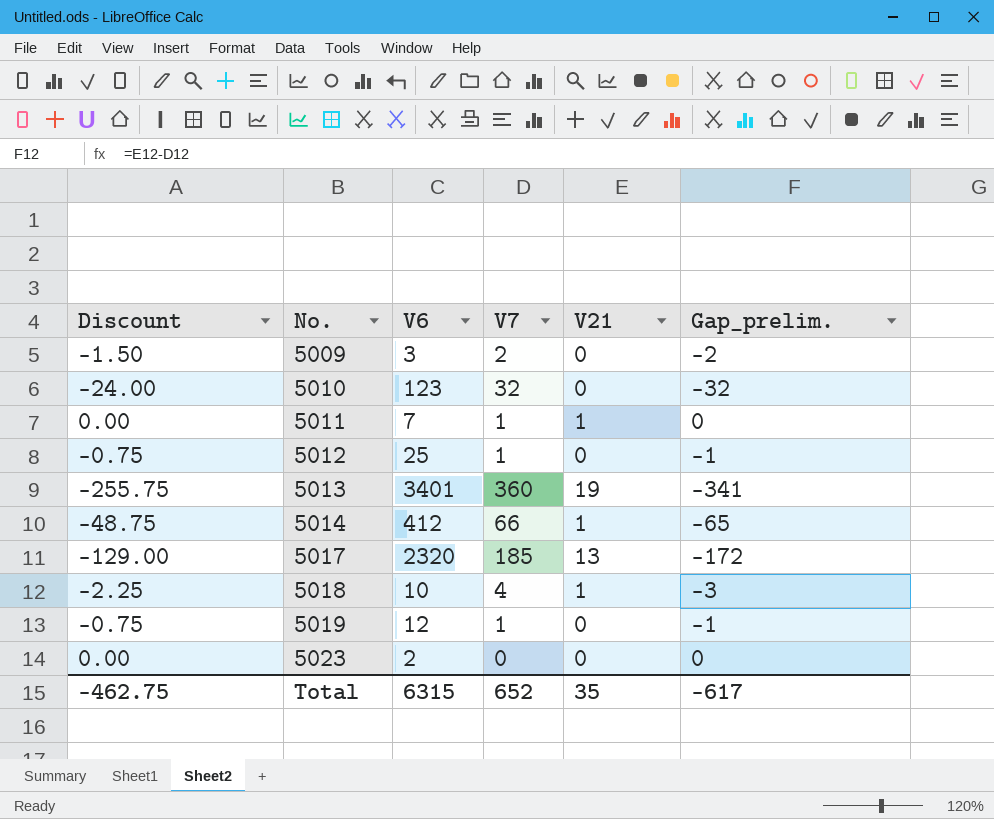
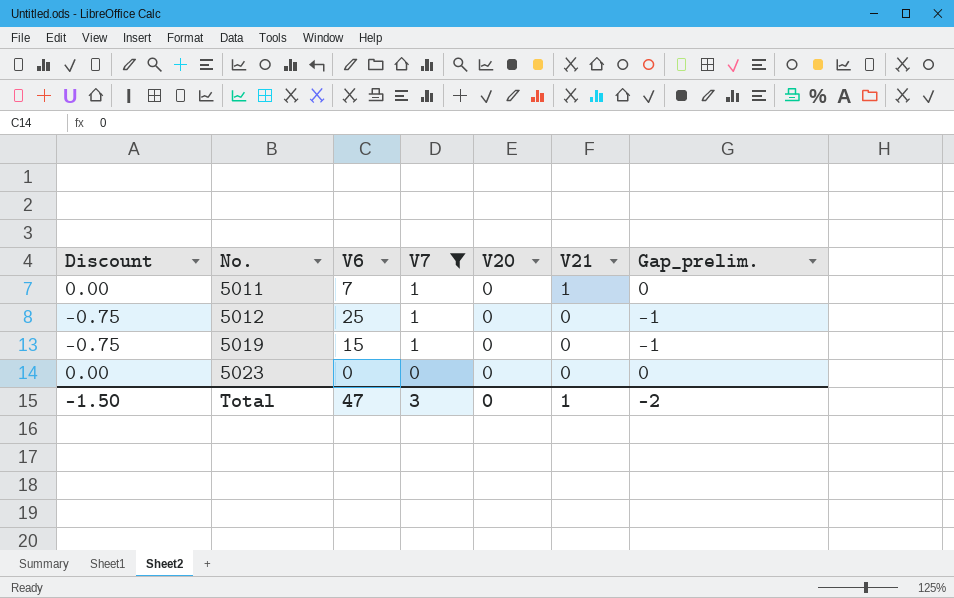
filter: none -> V7 <= 1
column V20 | position: none -> 5
5019 | V6: 12 -> 15
5023 | V6: 2 -> 0
Total | Discount: -462.75 -> -1.50
Total | V6: 6315 -> 47
Total | V7: 652 -> 3
Total | V21: 35 -> 1
Total | Gap_prelim.: -617 -> -2

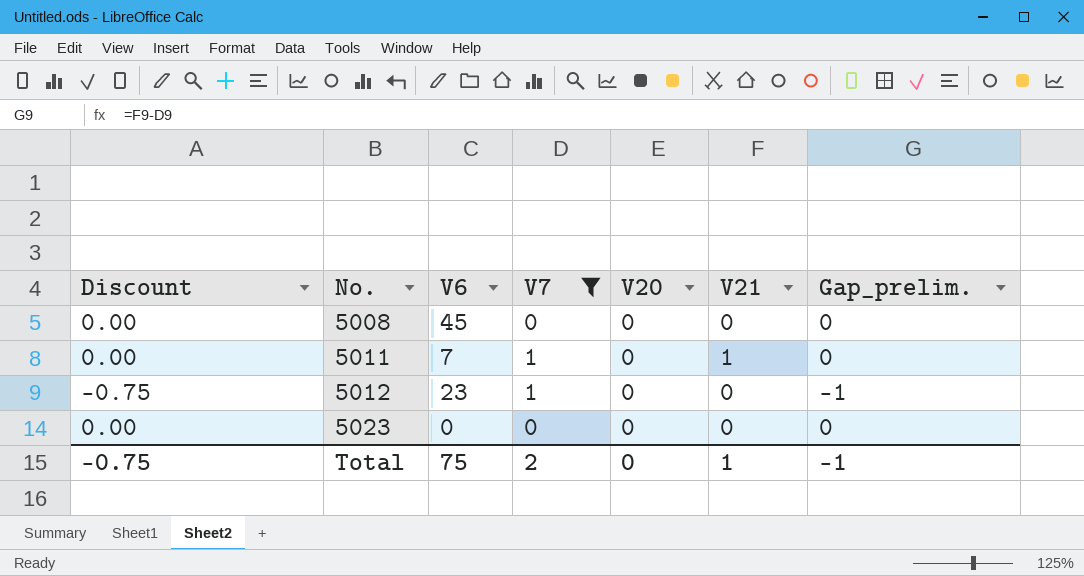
row 5019: -0.75 | 15 | 1 | 0 | 0 | -1 -> none
row 5008: none -> 0.00 | 45 | 0 | 0 | 0 | 0
5012 | V6: 25 -> 23
Total | Discount: -1.50 -> -0.75
Total | V6: 47 -> 75
Total | V7: 3 -> 2
Total | Gap_prelim.: -2 -> -1

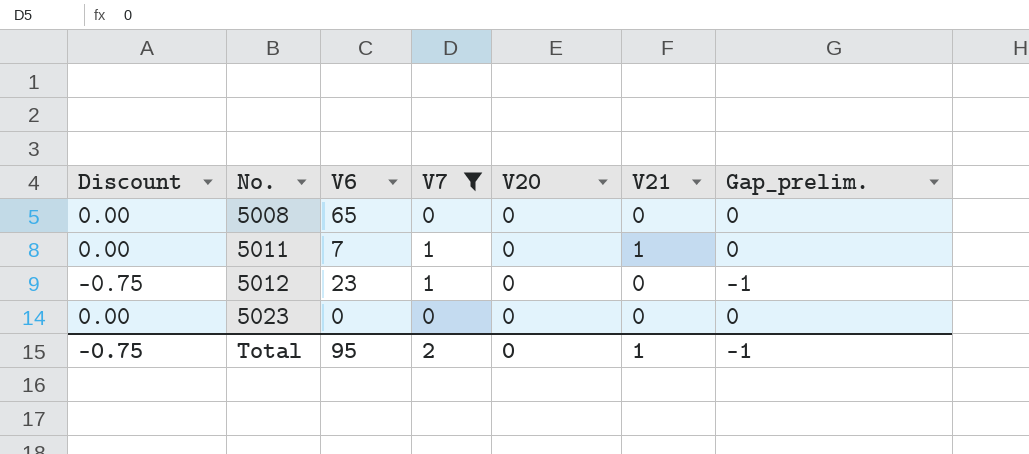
5008 | V6: 45 -> 65
Total | V6: 75 -> 95

